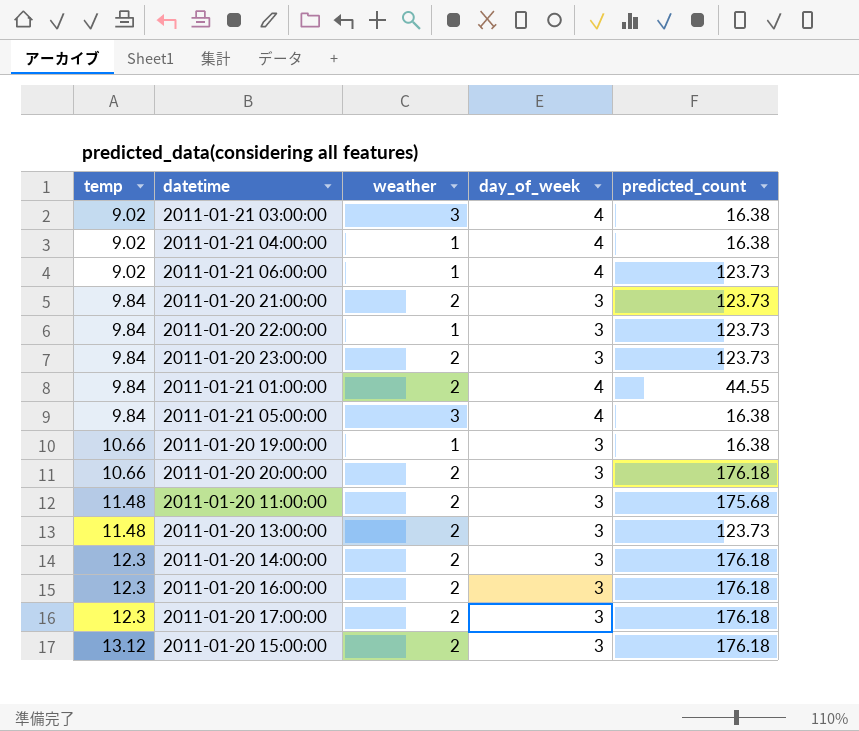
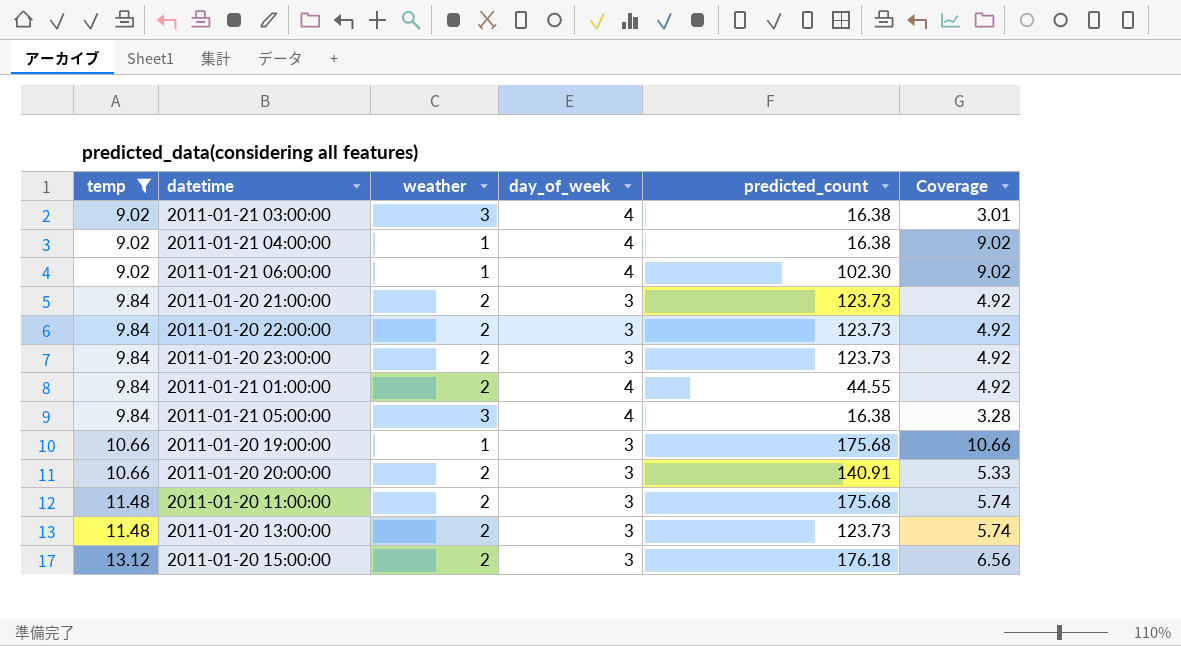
filter: none -> temp != 12.3
column Coverage | formula: none -> [temp] / [weather]
2011-01-21 06:00:00 | predicted_count: 123.73 -> 102.30
2011-01-20 22:00:00 | weather: 1 -> 2
2011-01-20 19:00:00 | predicted_count: 16.38 -> 175.68
2011-01-20 20:00:00 | predicted_count: 176.18 -> 140.91

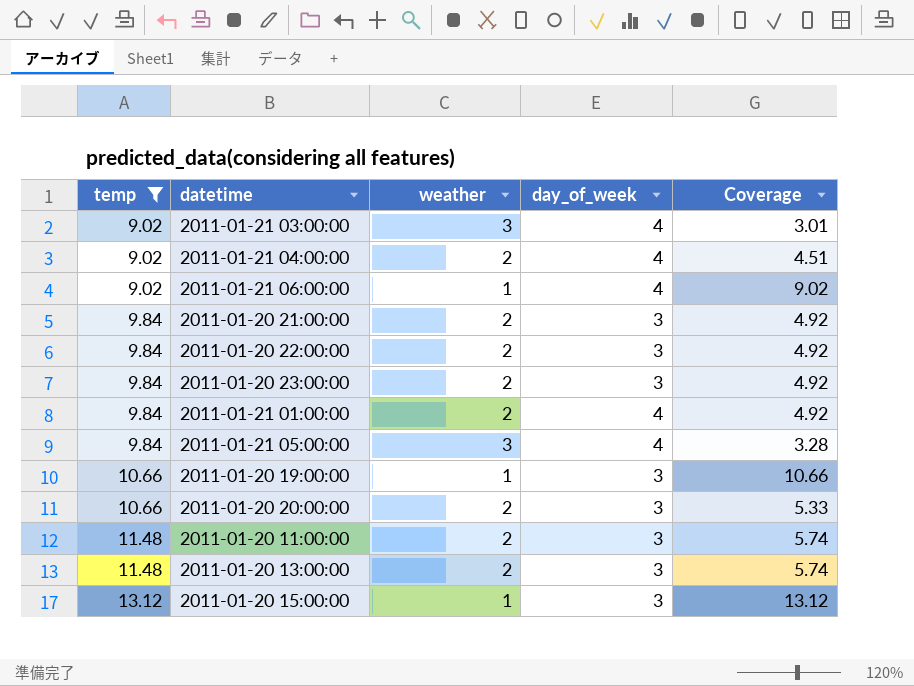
column predicted_count | position: 5 -> none
2011-01-21 04:00:00 | weather: 1 -> 2
2011-01-21 04:00:00 | Coverage: 9.02 -> 4.51
2011-01-20 15:00:00 | weather: 2 -> 1
2011-01-20 15:00:00 | Coverage: 6.56 -> 13.12

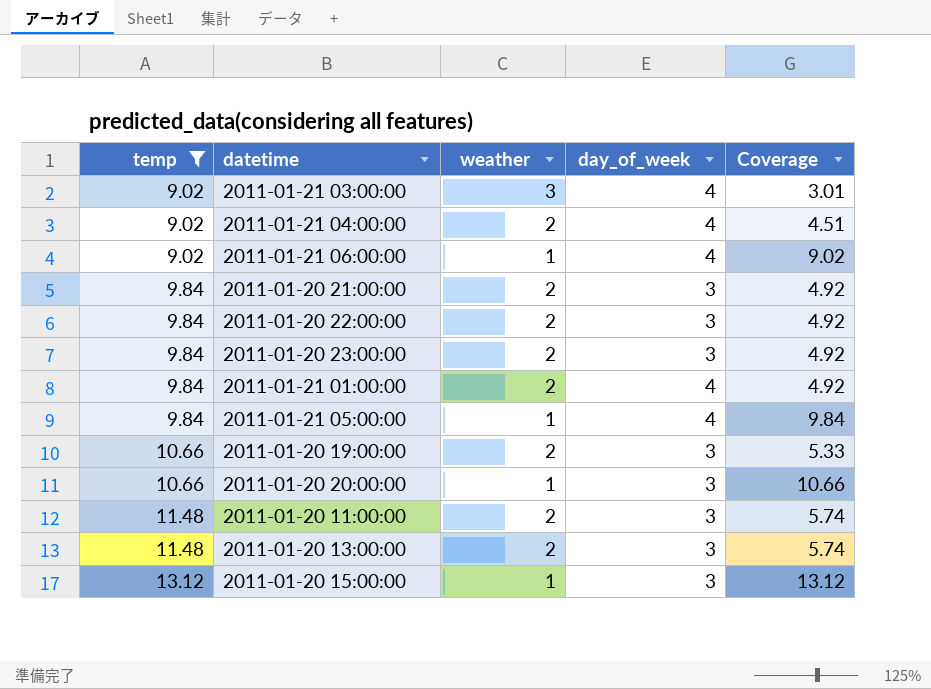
2011-01-21 05:00:00 | weather: 3 -> 1
2011-01-21 05:00:00 | Coverage: 3.28 -> 9.84
2011-01-20 19:00:00 | weather: 1 -> 2
2011-01-20 19:00:00 | Coverage: 10.66 -> 5.33
2011-01-20 20:00:00 | weather: 2 -> 1
2011-01-20 20:00:00 | Coverage: 5.33 -> 10.66

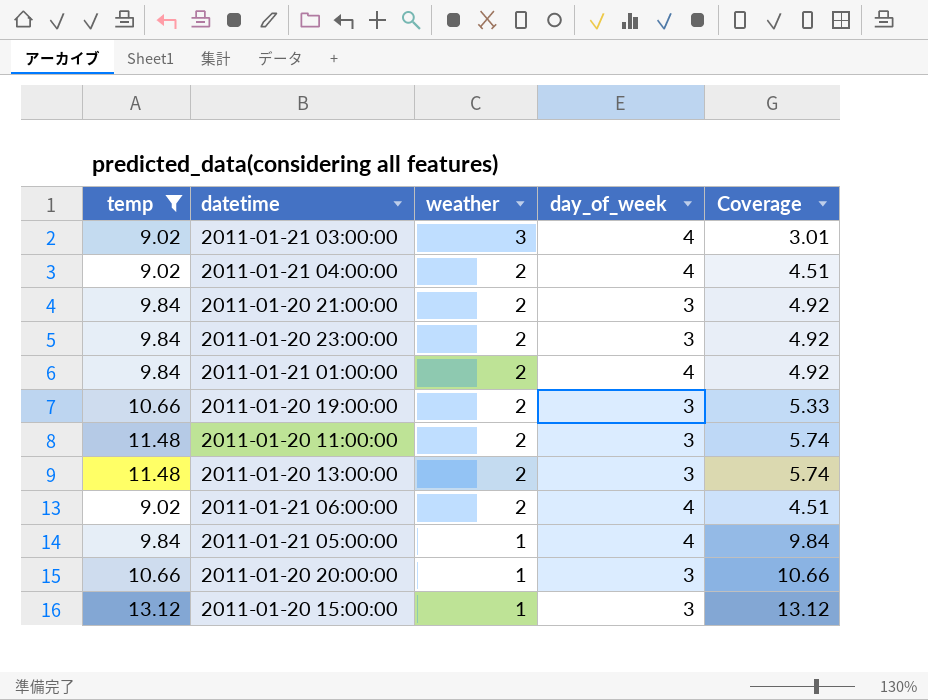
row order: temp ascending -> weather descending
row 2011-01-20 22:00:00: 9.84 | 2 | 3 | 4.92 -> none
2011-01-21 06:00:00 | weather: 1 -> 2
2011-01-21 06:00:00 | Coverage: 9.02 -> 4.51

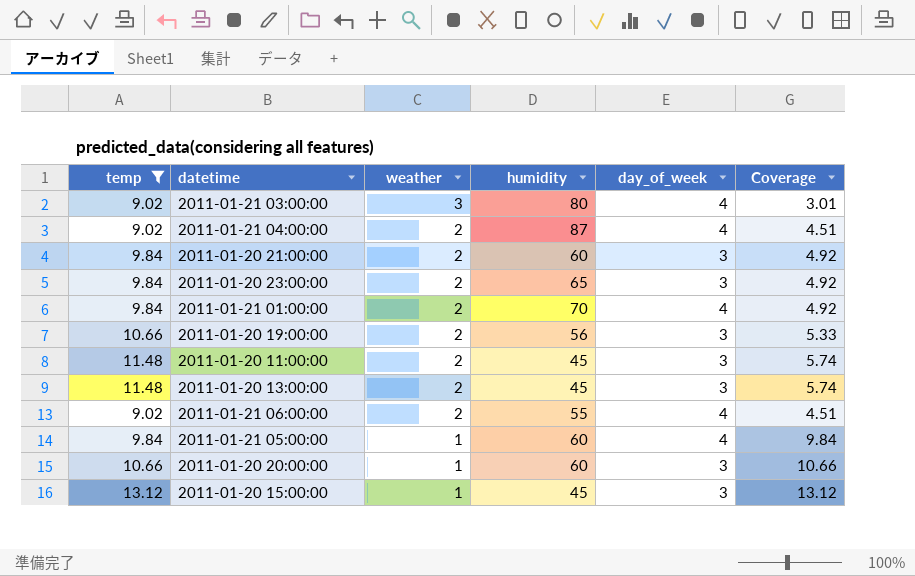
column humidity | position: none -> 4

